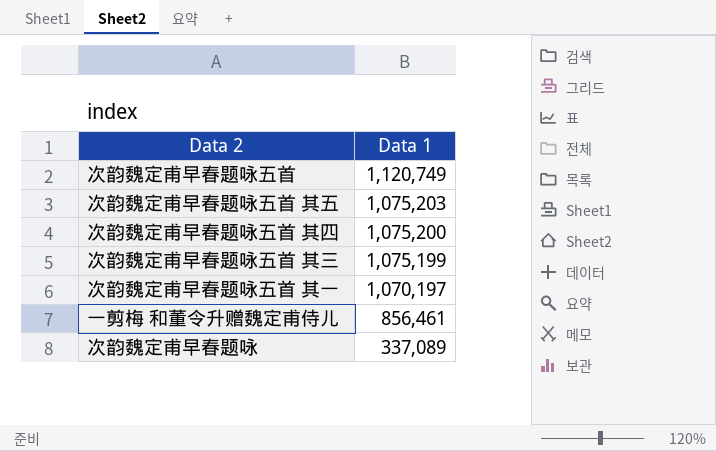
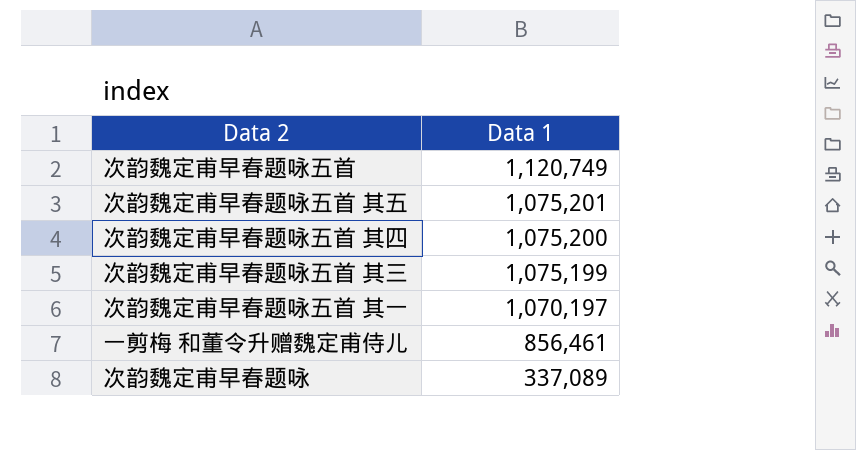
次韵魏定甫早春题咏五首 其五 | Data 1: 1,075,203 -> 1,075,201

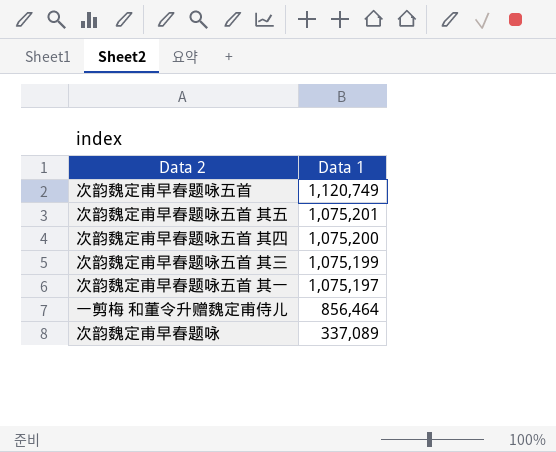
次韵魏定甫早春题咏五首 其一 | Data 1: 1,070,197 -> 1,075,197
一剪梅 和董令升赠魏定甫侍儿 | Data 1: 856,461 -> 856,464

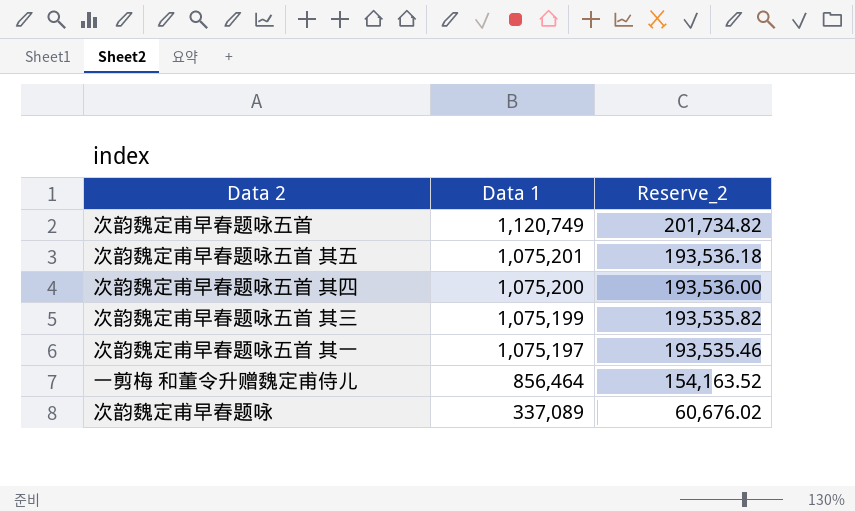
column Reserve_2 | formula: none -> [Data 1] * 0.18

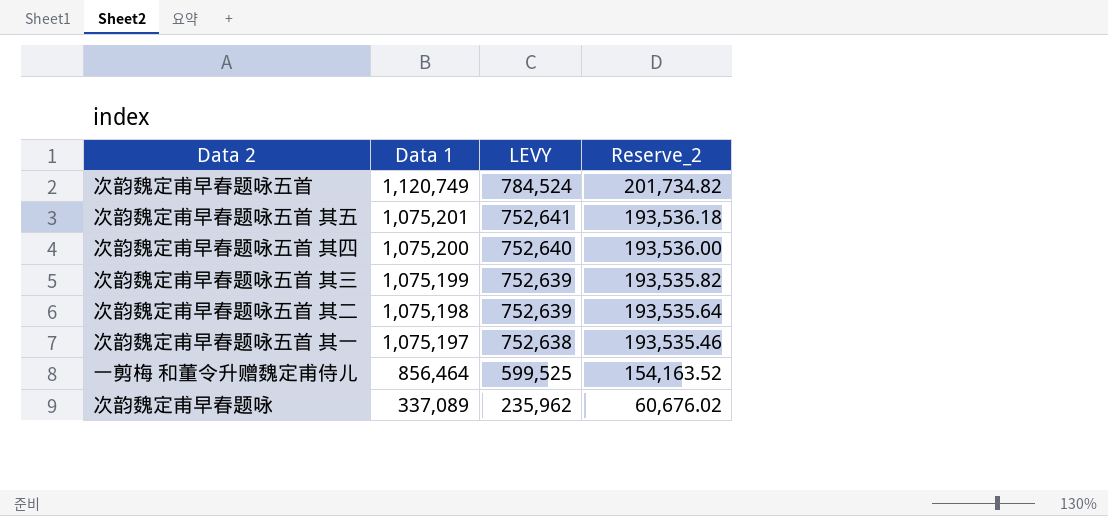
column LEVY | formula: none -> [Data 1] * 0.7
row 次韵魏定甫早春题咏五首 其二: none -> 1,075,198 | 752,639 | 193,535.64

